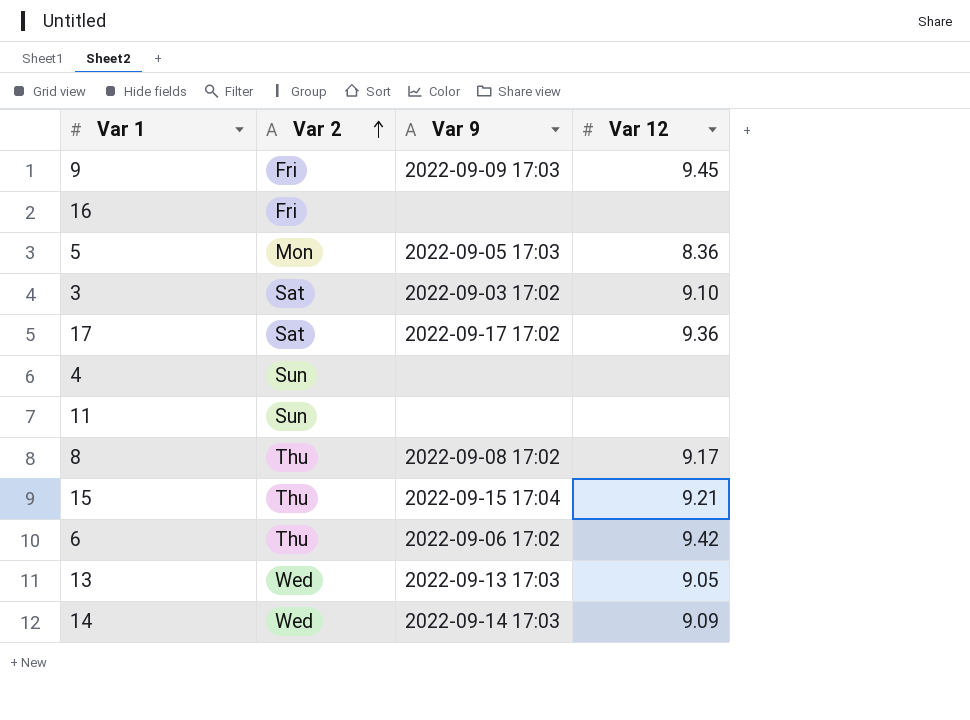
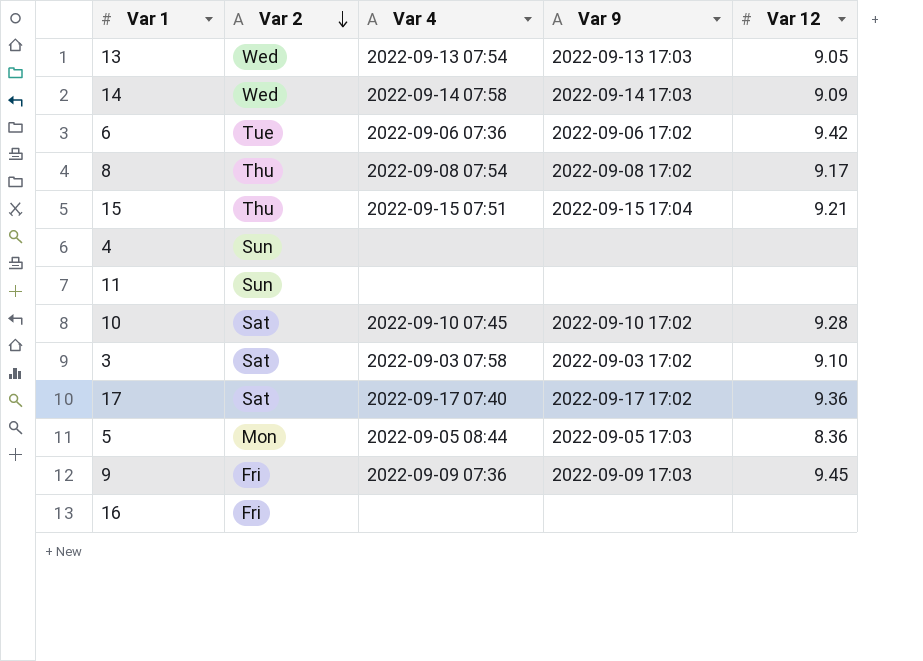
row order: Var 2 ascending -> Var 2 descending
column Var 4 | position: none -> 3
6 | Var 2: Thu -> Tue
row 10: none -> Sat | 2022-09-10 07:45 | 2022-09-10 17:02 | 9.28

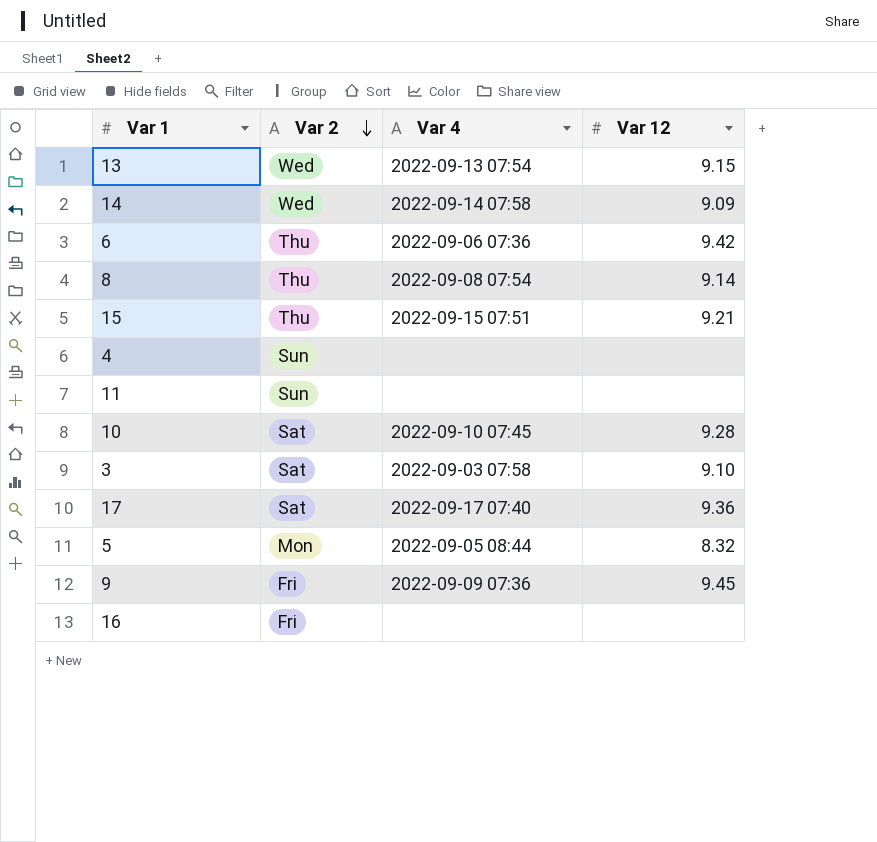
column Var 9 | position: 4 -> none
13 | Var 12: 9.05 -> 9.15
6 | Var 2: Tue -> Thu
8 | Var 12: 9.17 -> 9.14
5 | Var 12: 8.36 -> 8.32

